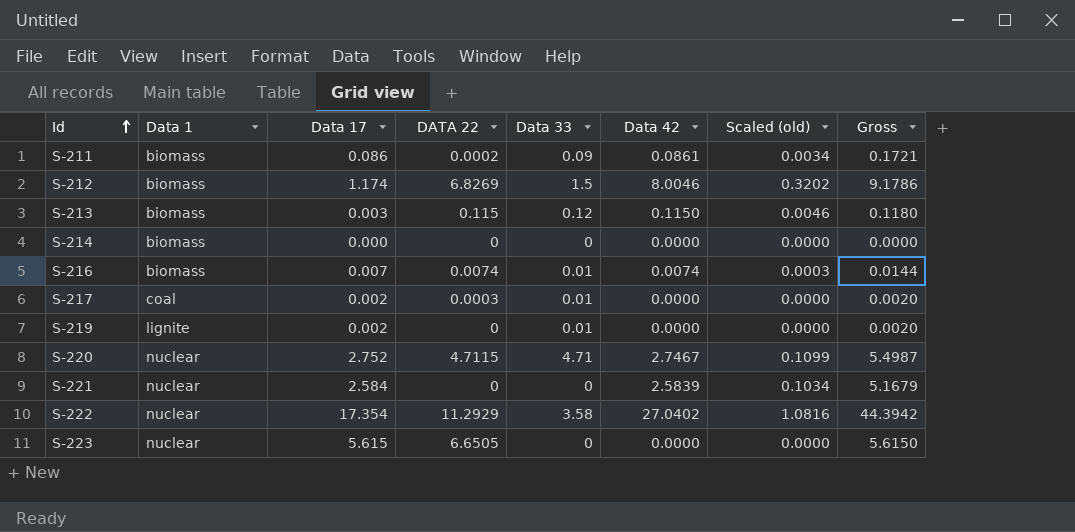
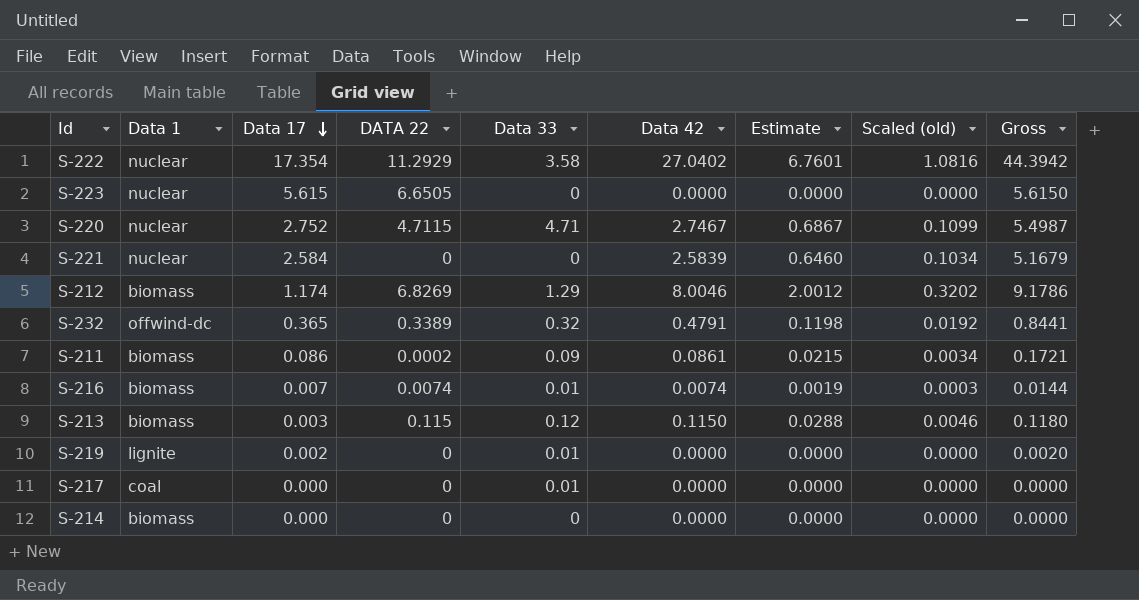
row order: Id ascending -> Data 17 descending
column Estimate | formula: none -> [Data 42] * 0.25
S-212 | Data 33: 1.5 -> 1.29
row S-232: none -> offwind-dc | 0.365 | 0.3389 | 0.32 | 0.4791 | 0.1198 | 0.0192 | 0.8441
S-217 | Data 17: 0.002 -> 0.000
S-217 | DATA 22: 0.0003 -> 0
S-217 | Gross: 0.0020 -> 0.0000

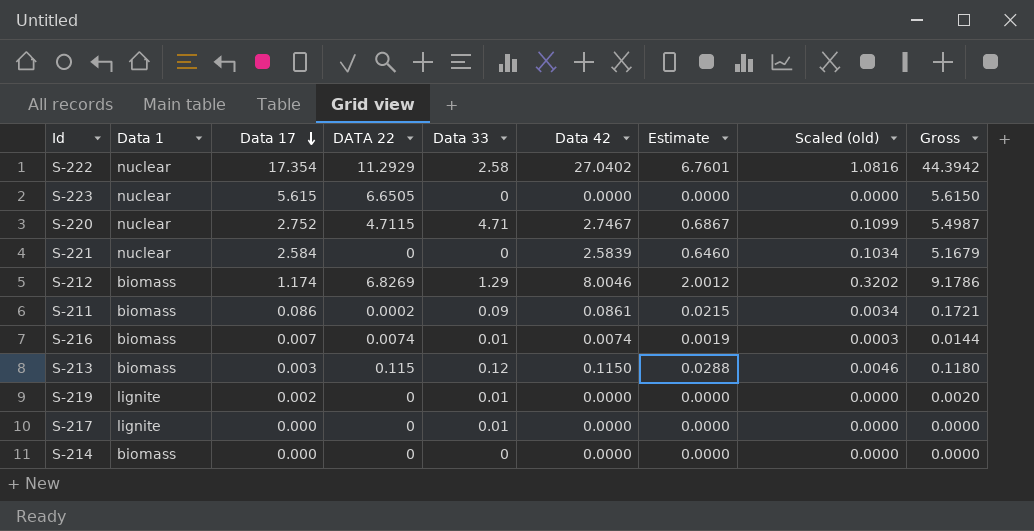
row S-232: offwind-dc | 0.365 | 0.3389 | 0.32 | 0.4791 | 0.1198 | 0.0192 | 0.8441 -> none
S-222 | Data 33: 3.58 -> 2.58
S-217 | Data 1: coal -> lignite

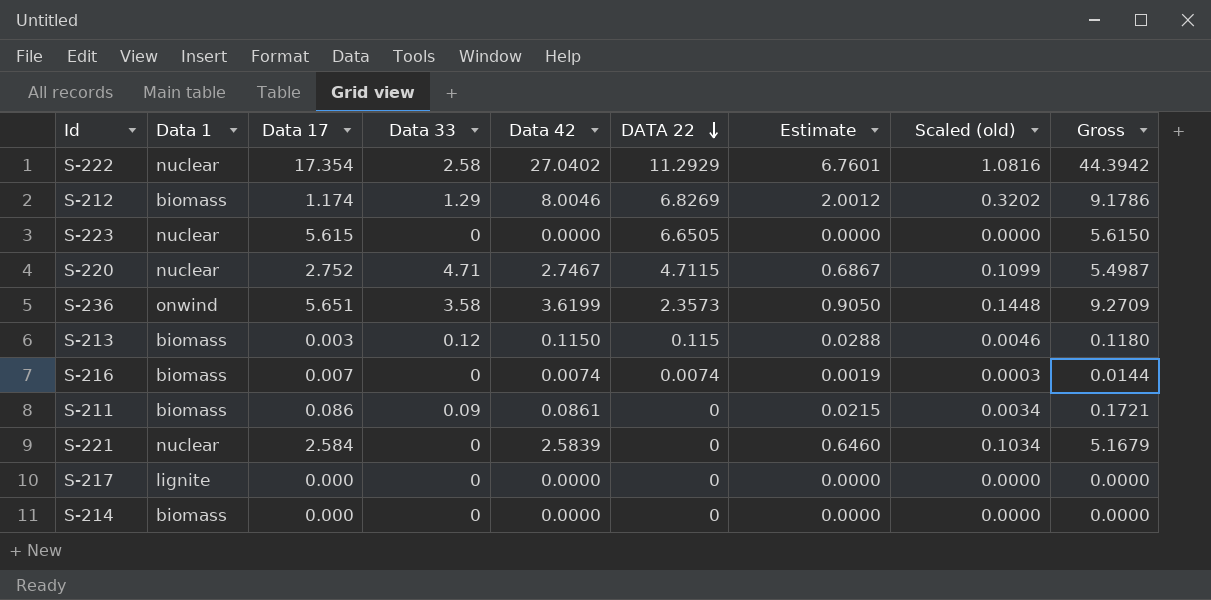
row order: Data 17 descending -> DATA 22 descending
column DATA 22 | position: 4 -> 6
row S-219: lignite | 0.002 | 0 | 0.01 | 0.0000 | 0.0000 | 0.0000 | 0.0020 -> none
row S-236: none -> onwind | 5.651 | 3.58 | 3.6199 | 2.3573 | 0.9050 | 0.1448 | 9.2709
S-216 | Data 33: 0.01 -> 0
S-211 | DATA 22: 0.0002 -> 0
S-217 | Data 33: 0.01 -> 0

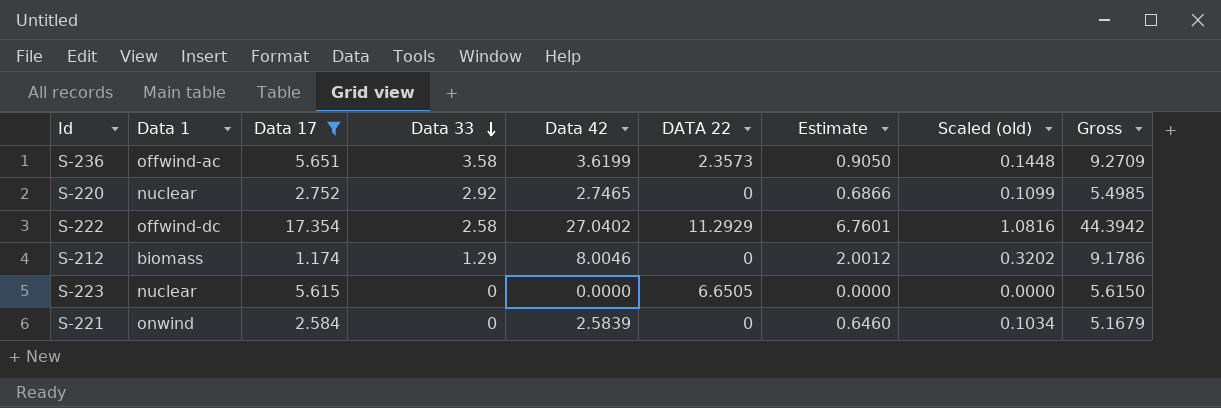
filter: none -> Data 17 >= 1.174
row order: DATA 22 descending -> Data 33 descending
S-236 | Data 1: onwind -> offwind-ac
S-220 | Data 33: 4.71 -> 2.92
S-220 | Data 42: 2.7467 -> 2.7465
S-220 | DATA 22: 4.7115 -> 0
S-220 | Estimate: 0.6867 -> 0.6866
S-220 | Gross: 5.4987 -> 5.4985
S-222 | Data 1: nuclear -> offwind-dc
S-212 | DATA 22: 6.8269 -> 0
S-221 | Data 1: nuclear -> onwind

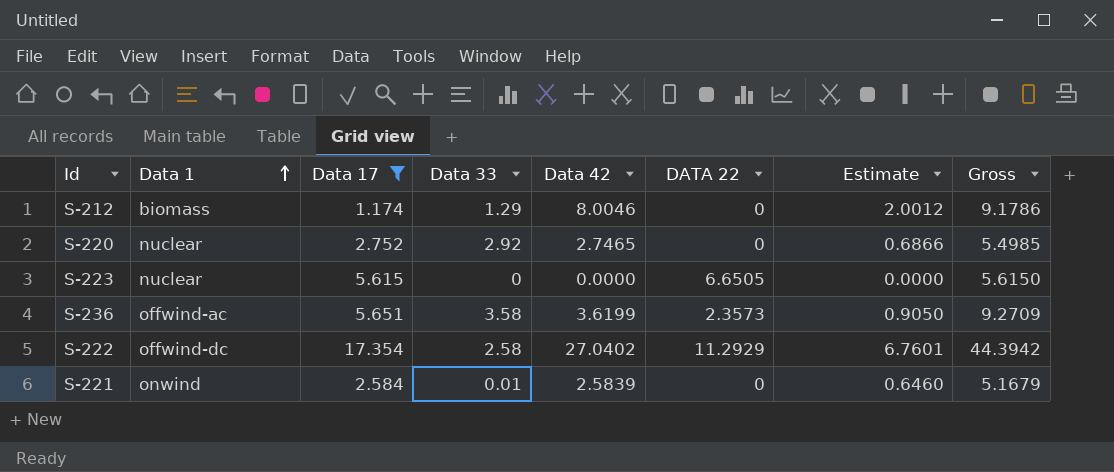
row order: Data 33 descending -> Data 1 ascending
column Scaled (old) | formula: [Data 42] * 0.04 -> none
S-221 | Data 33: 0 -> 0.01

